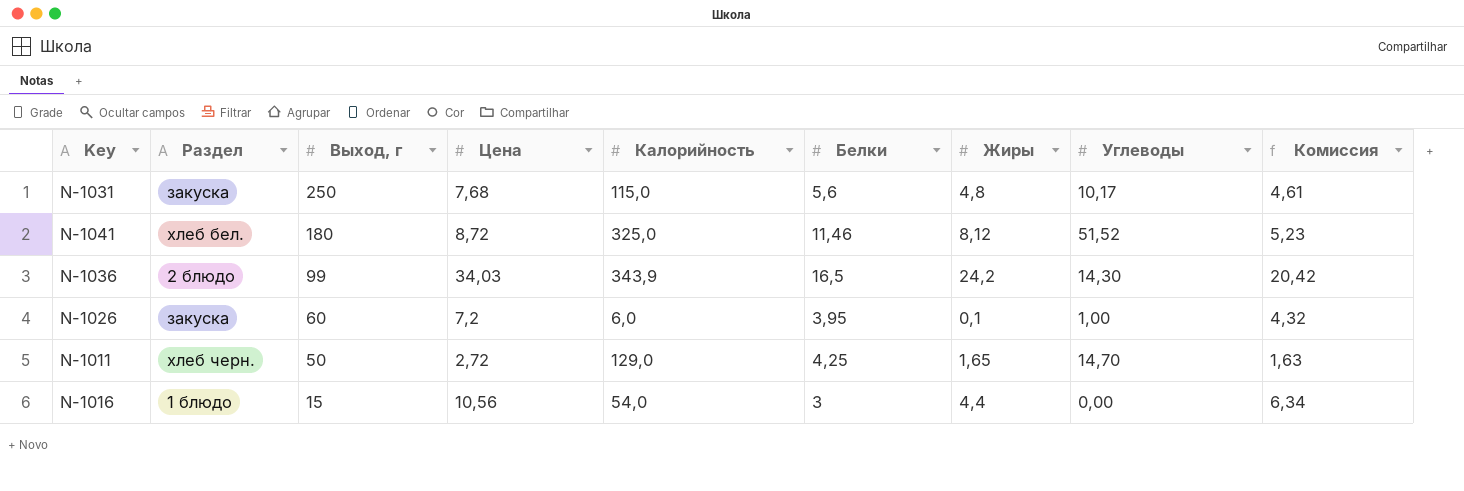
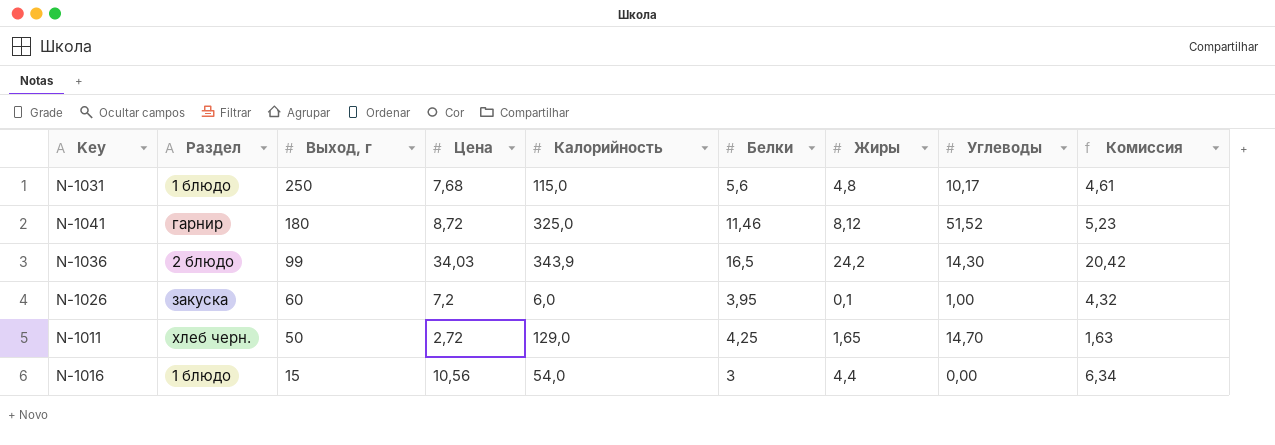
N-1031 | Раздел: закуска -> 1 блюдо
N-1041 | Раздел: хлеб бел. -> гарнир

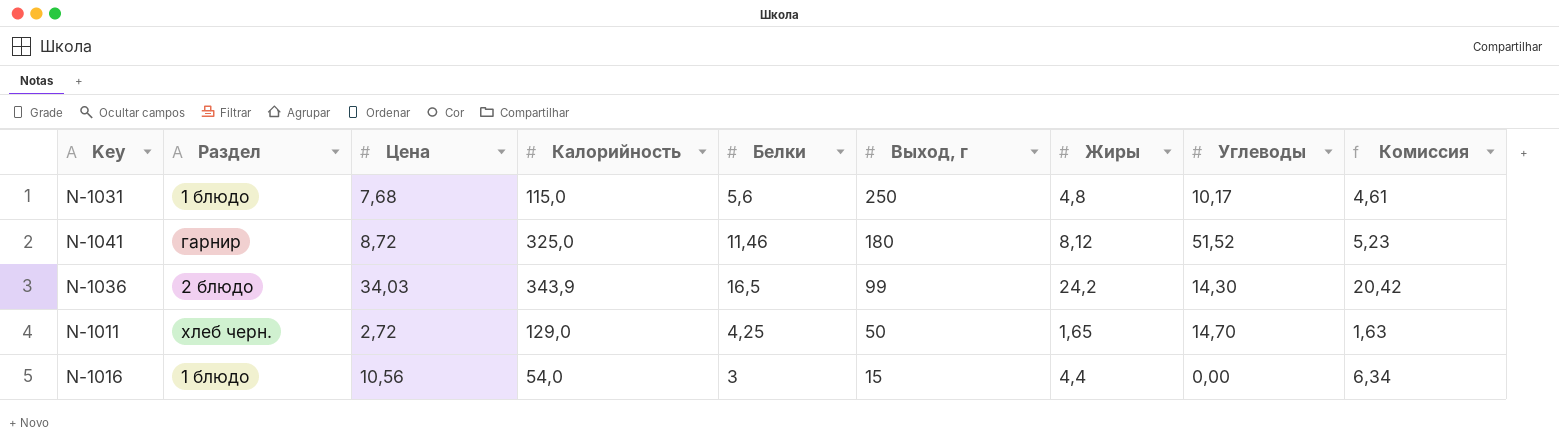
column Выход, г | position: 3 -> 6
row N-1026: закуска | 60 | 7,2 | 6,0 | 3,95 | 0,1 | 1,00 | 4,32 -> none

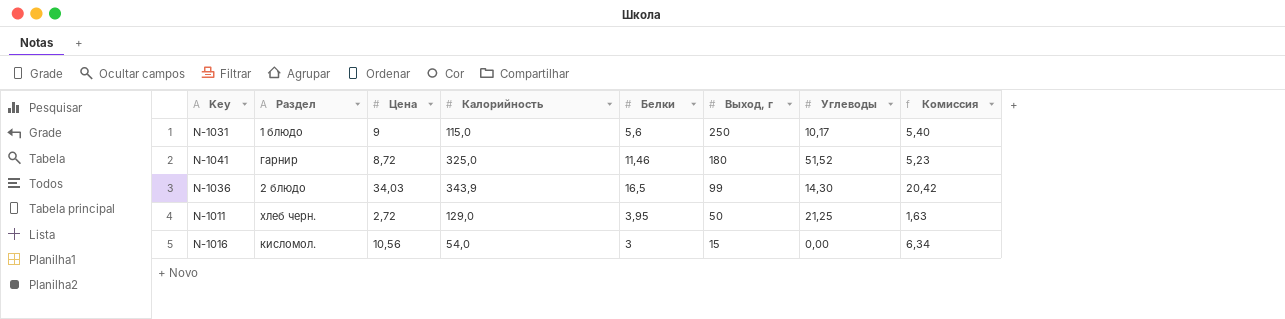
column Жиры | position: 7 -> none
N-1031 | Цена: 7,68 -> 9
N-1031 | Комиссия: 4,61 -> 5,40
N-1011 | Белки: 4,25 -> 3,95
N-1011 | Углеводы: 14,70 -> 21,25
N-1016 | Раздел: 1 блюдо -> кисломол.

